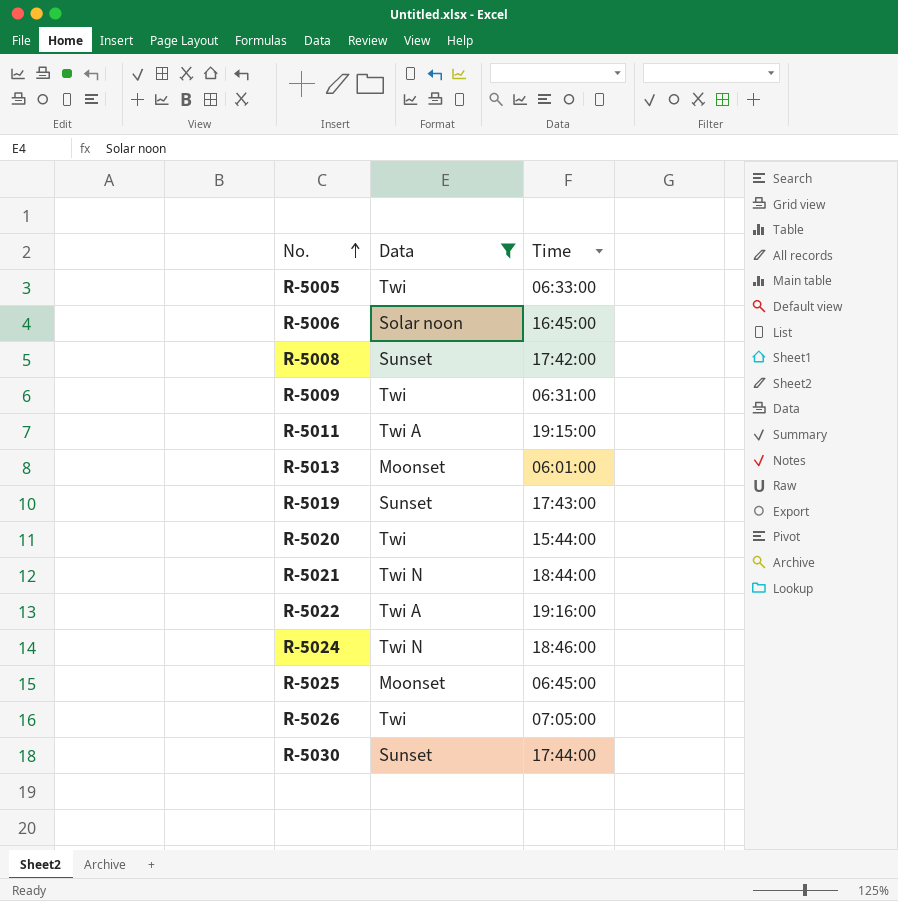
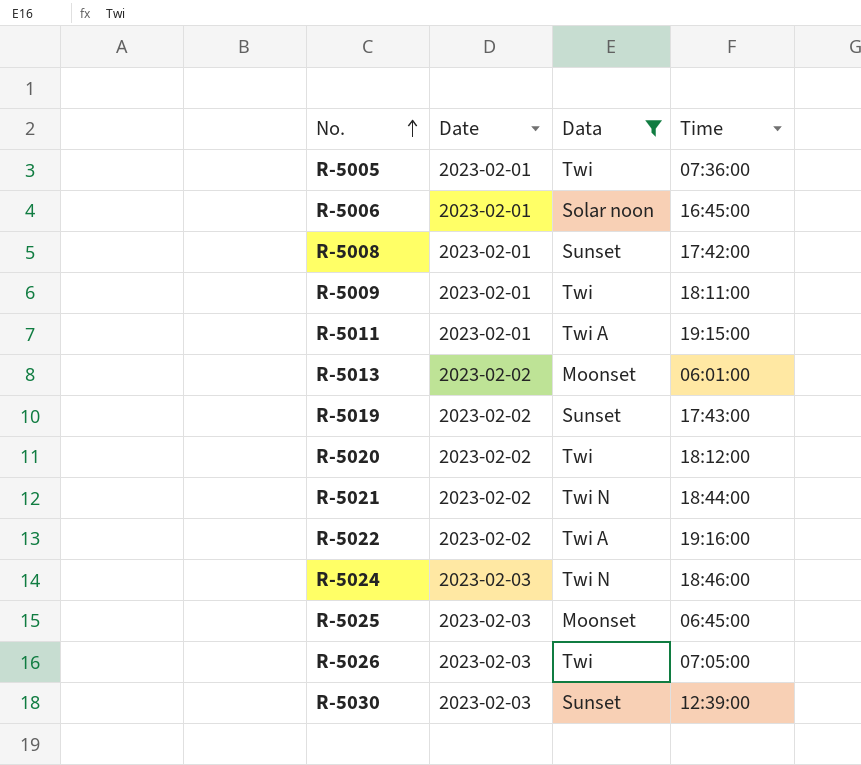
column Date | position: none -> 2
R-5005 | Time: 06:33:00 -> 07:36:00
R-5009 | Time: 06:31:00 -> 18:11:00
R-5020 | Time: 15:44:00 -> 18:12:00
R-5030 | Time: 17:44:00 -> 12:39:00

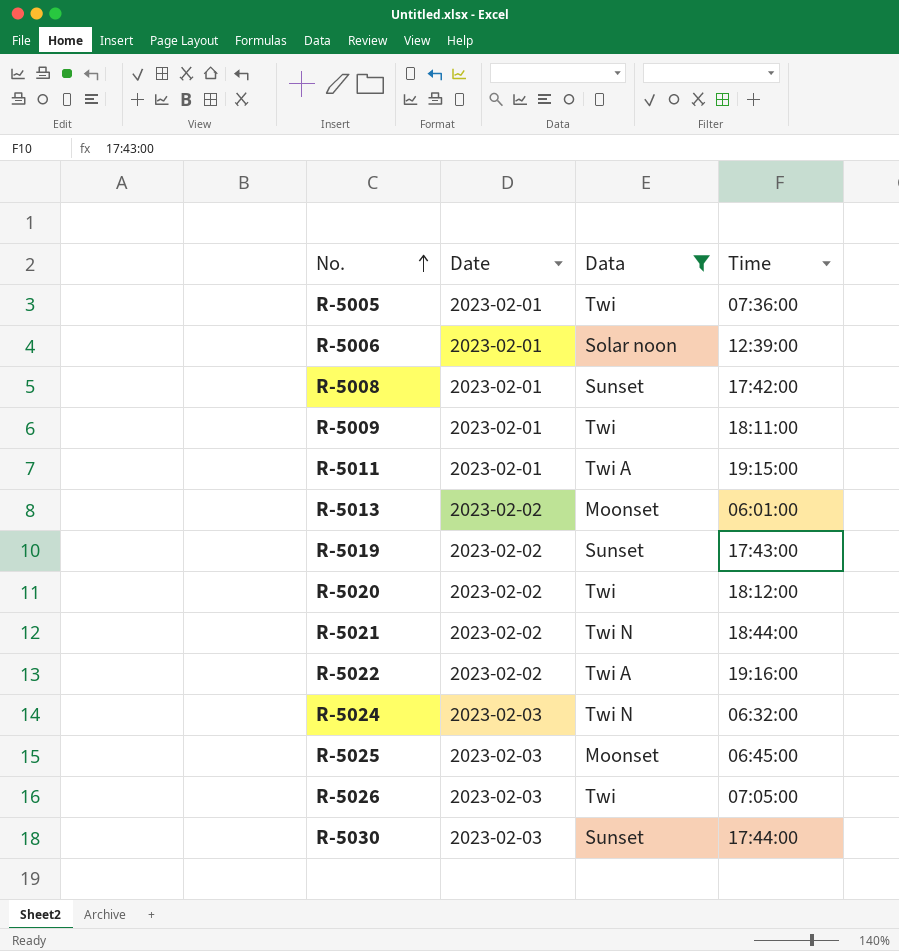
R-5006 | Time: 16:45:00 -> 12:39:00
R-5024 | Time: 18:46:00 -> 06:32:00
R-5030 | Time: 12:39:00 -> 17:44:00

